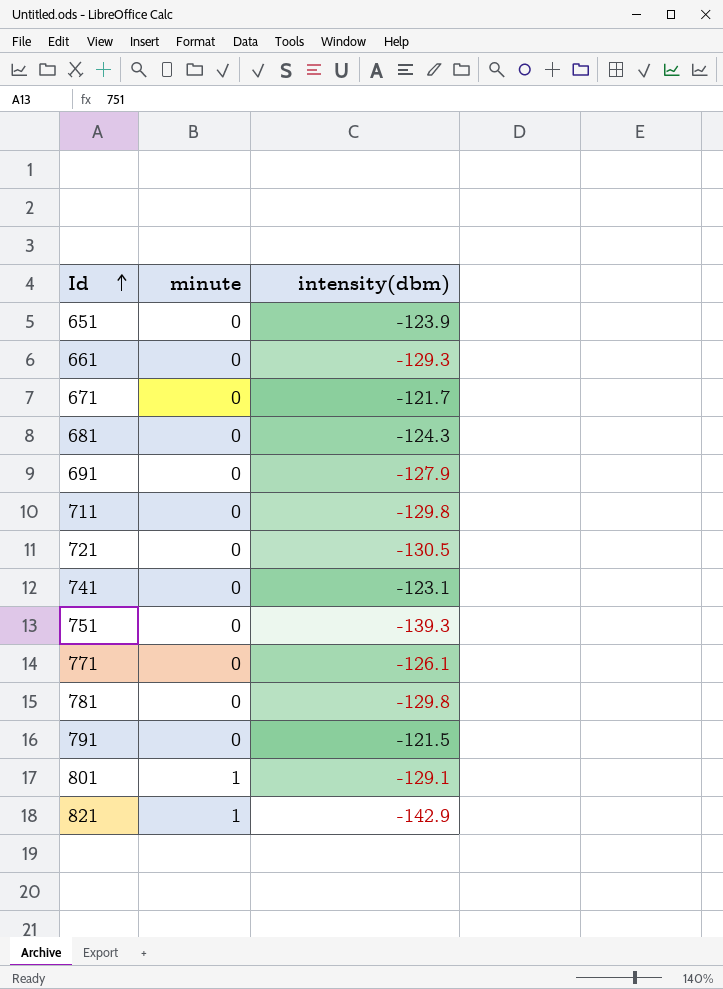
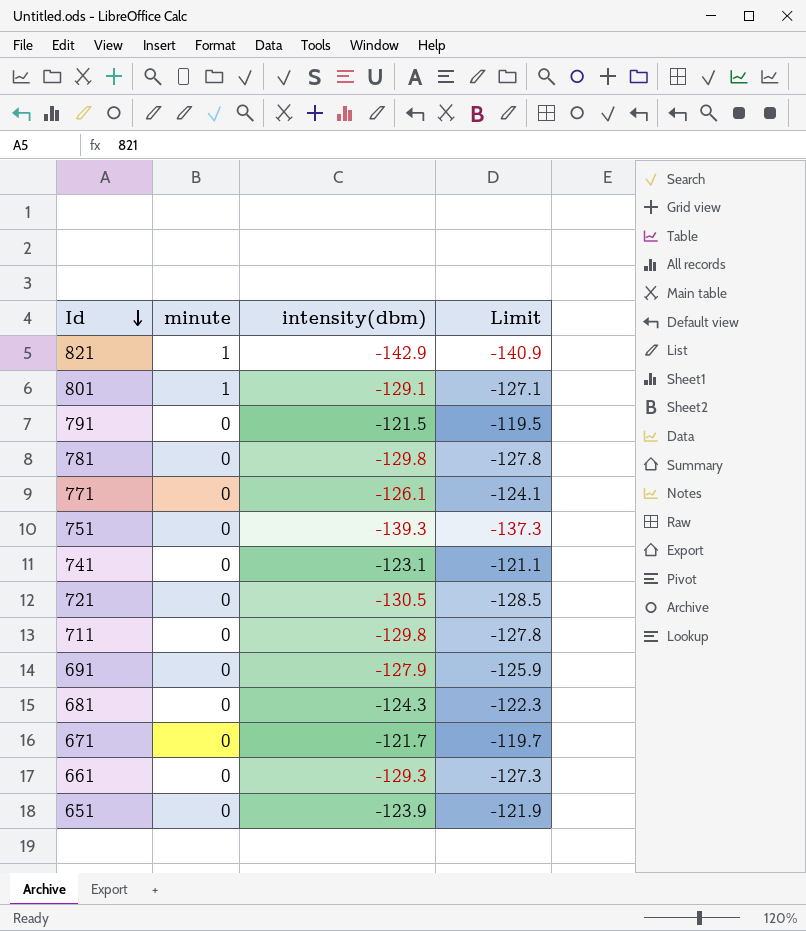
row order: Id ascending -> Id descending
column Limit | formula: none -> [intensity(dbm)] + 2

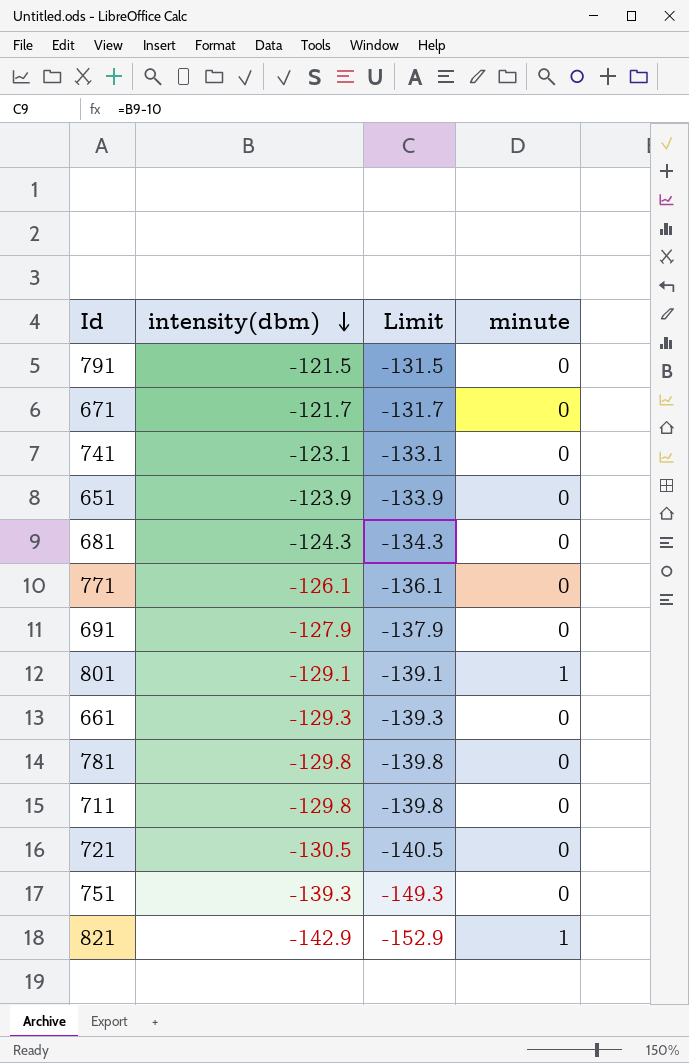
row order: Id descending -> intensity(dbm) descending
column Limit | formula: [intensity(dbm)] + 2 -> [intensity(dbm)] - 10
column minute | position: 2 -> 4

